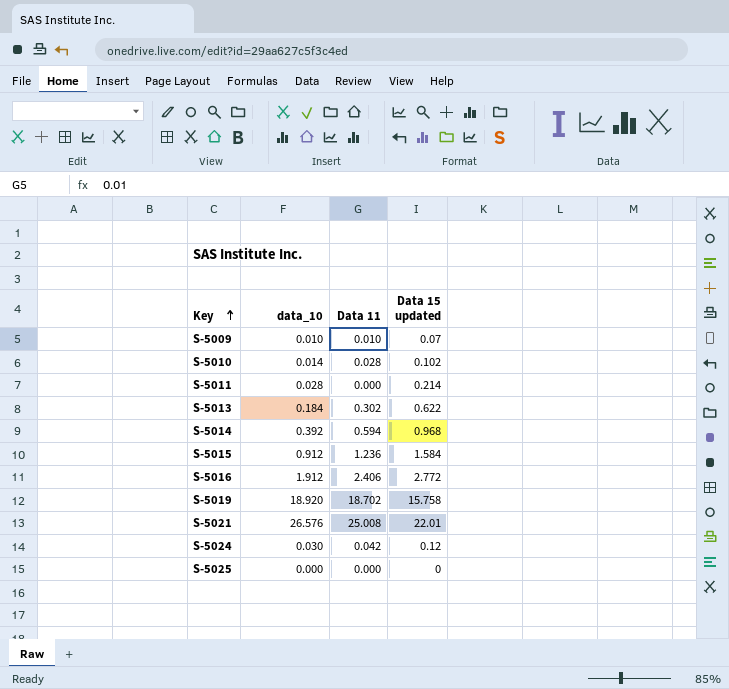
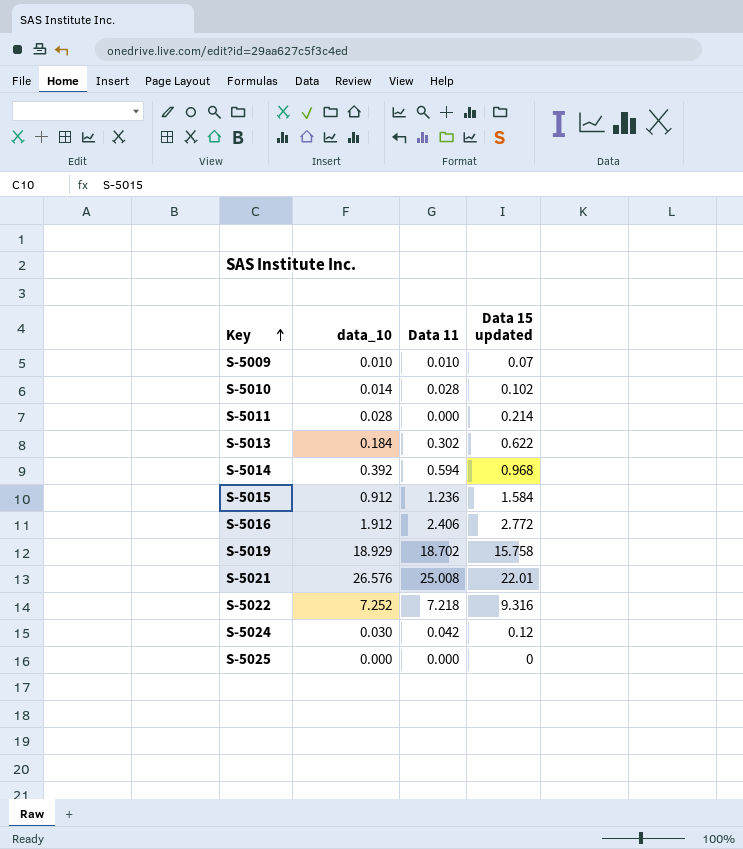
S-5019 | data_10: 18.920 -> 18.929
row S-5022: none -> 7.252 | 7.218 | 9.316

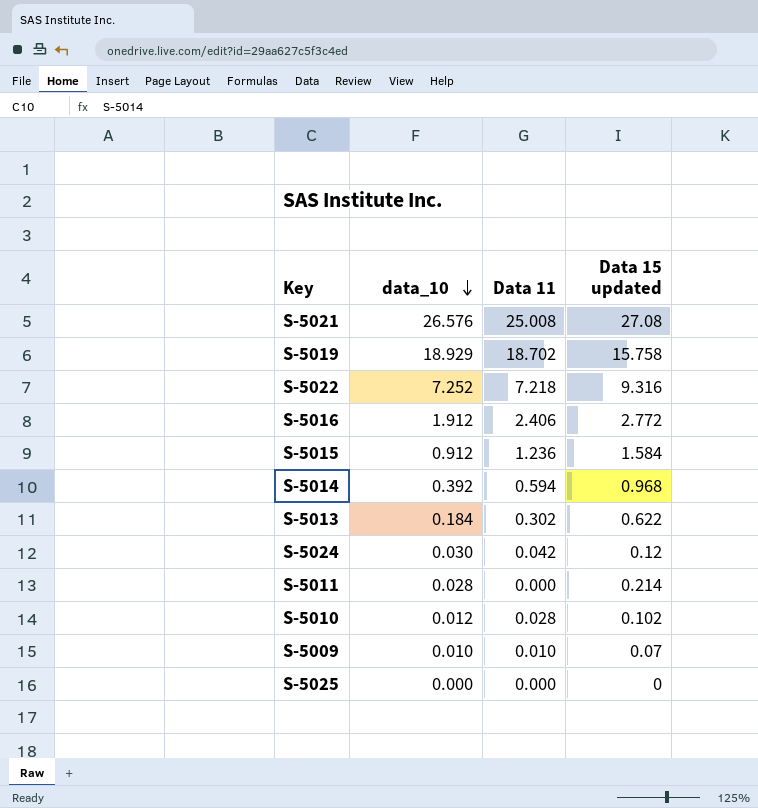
row order: Key ascending -> data_10 descending
S-5021 | Data 15 updated: 22.01 -> 27.08
S-5010 | data_10: 0.014 -> 0.012

